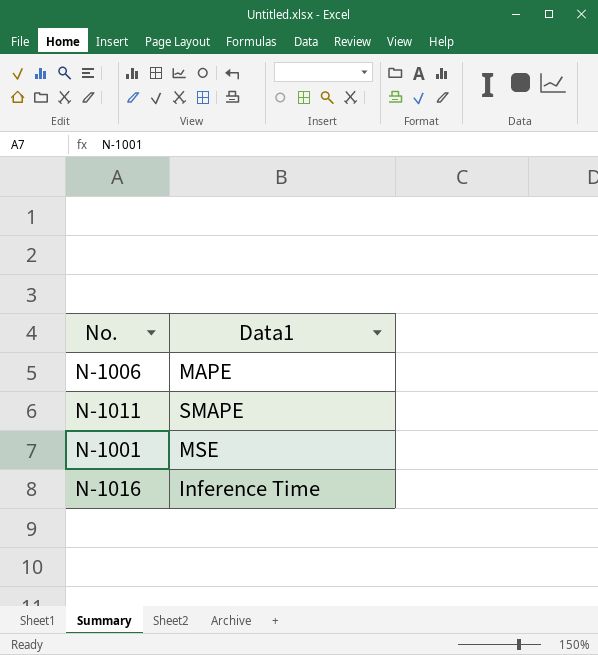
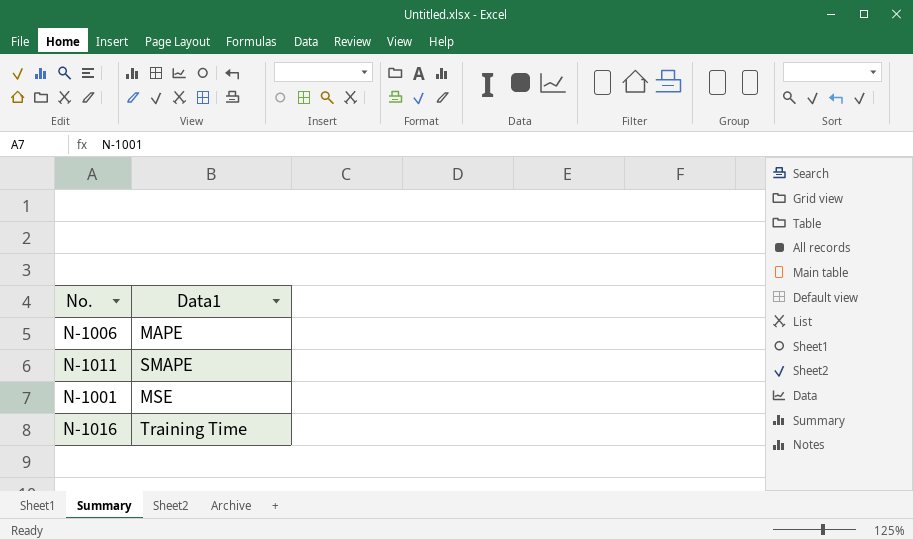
N-1016 | Data1: Inference Time -> Training Time

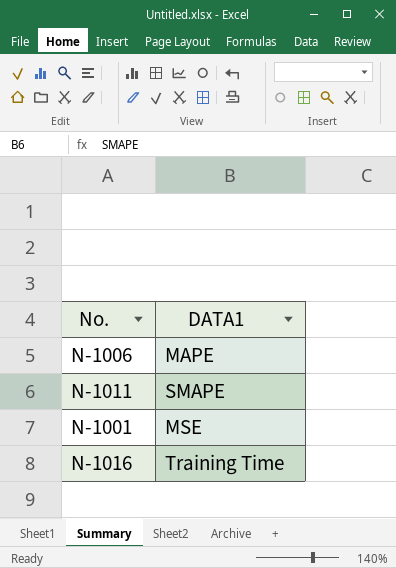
column name: Data1 -> DATA1

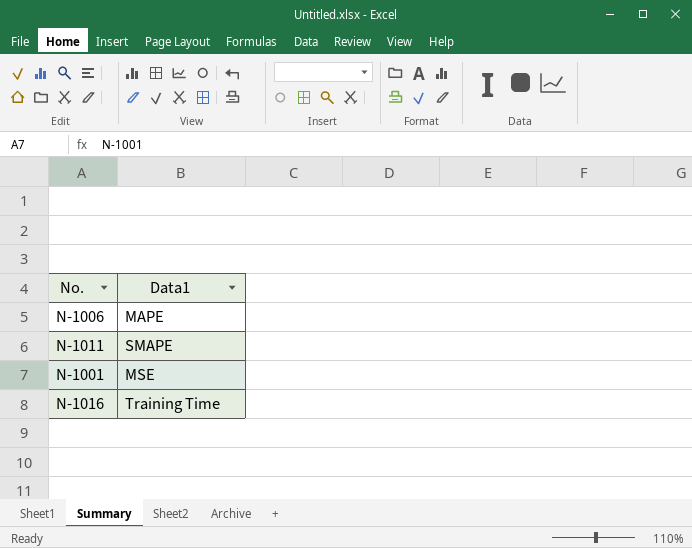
column name: DATA1 -> Data1

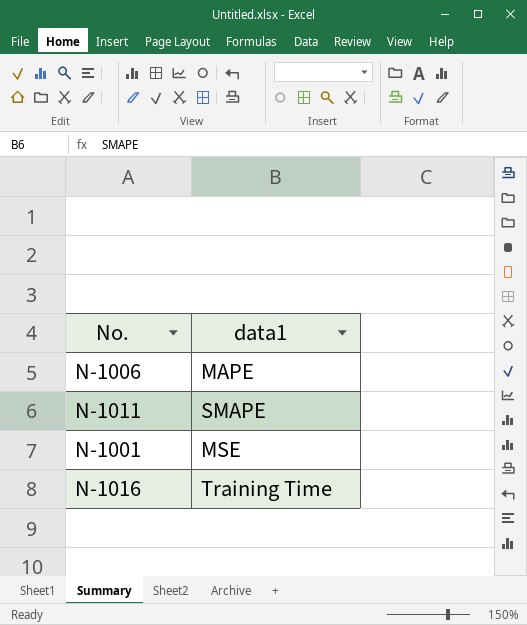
column name: Data1 -> data1

